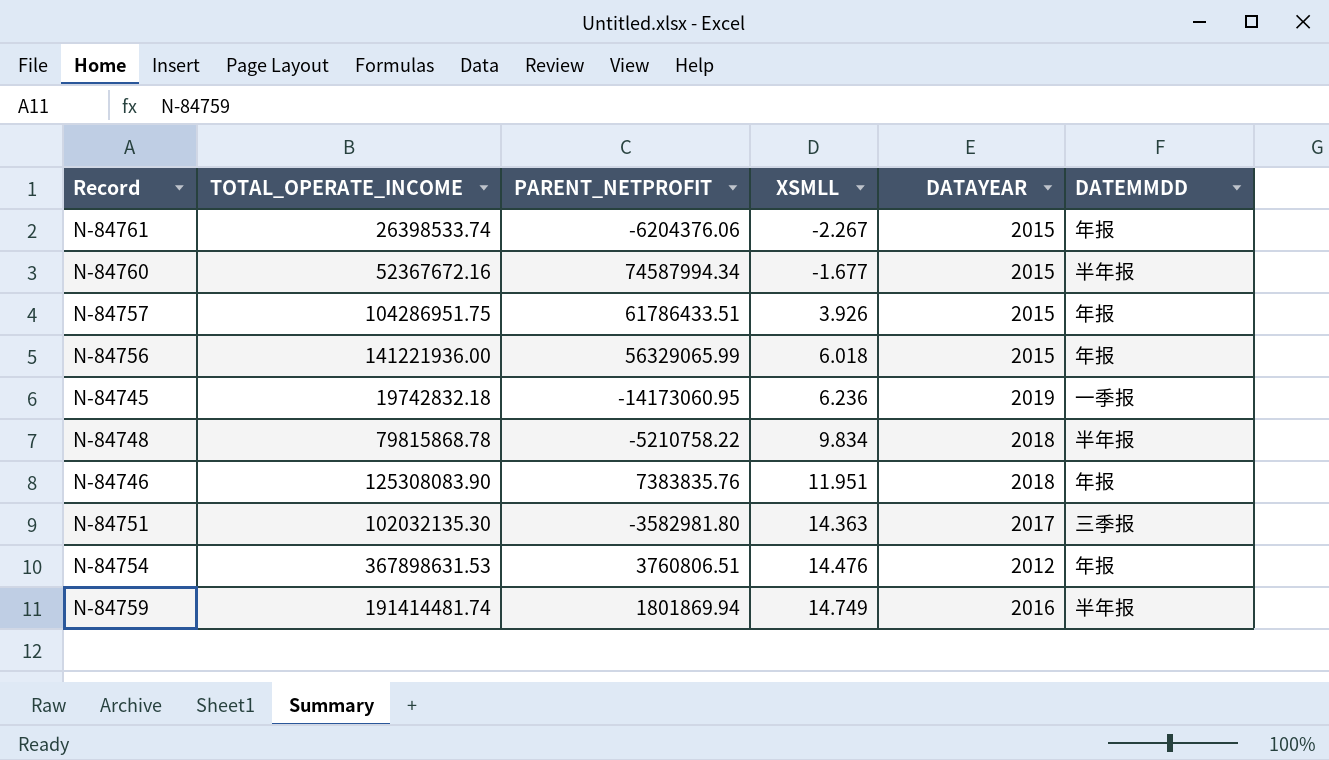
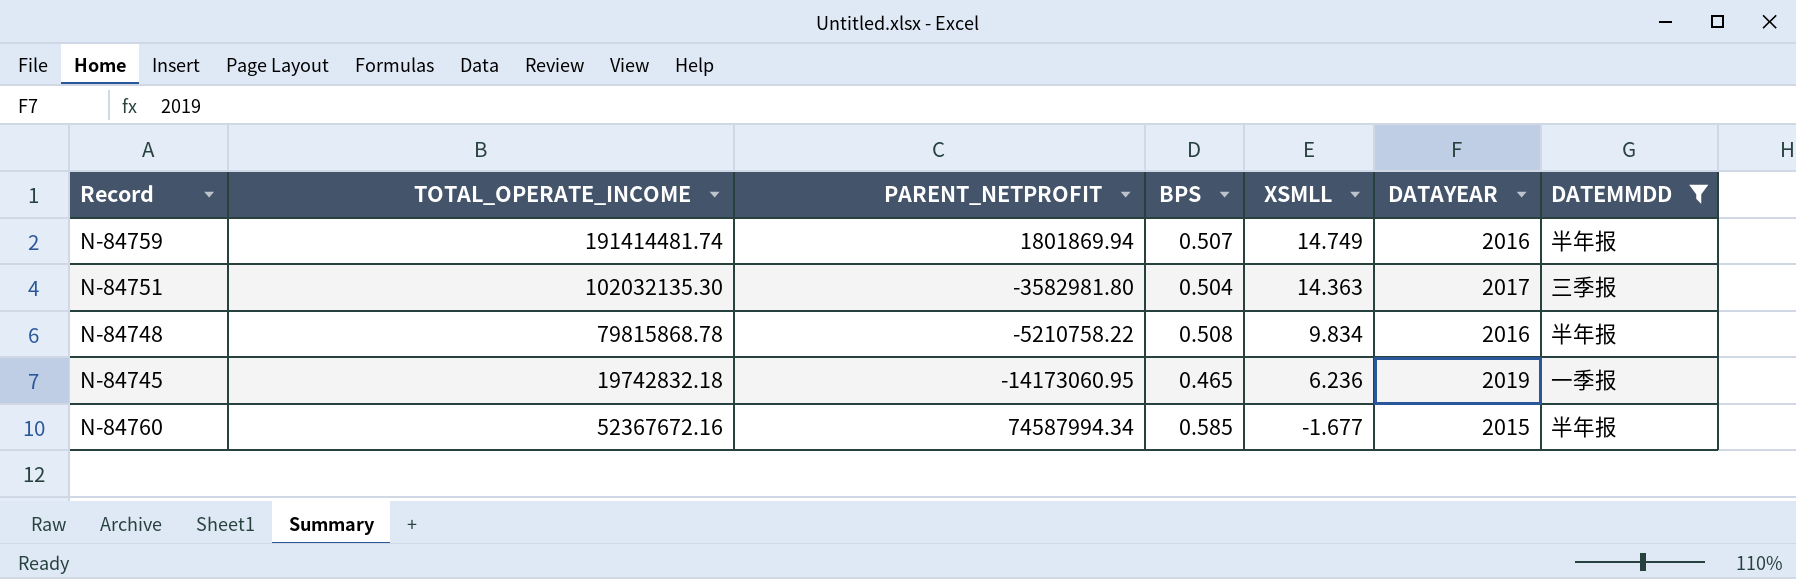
filter: none -> DATEMMDD != 年报
row order: XSMLL ascending -> XSMLL descending
column BPS | position: none -> 4
N-84748 | DATAYEAR: 2018 -> 2016

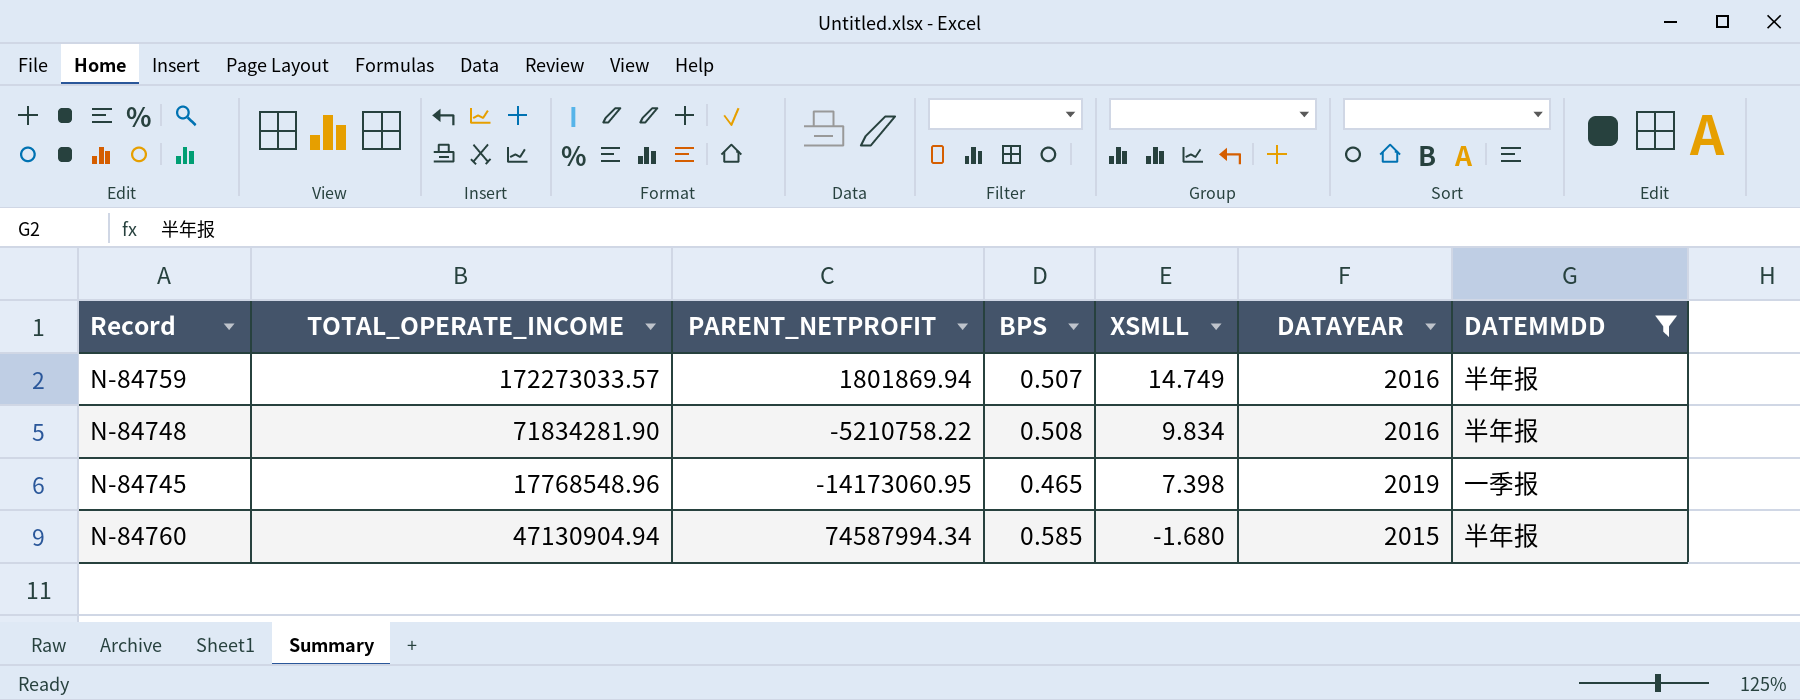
row N-84751: 102032135.30 | -3582981.80 | 0.504 | 14.363 | 2017 | 三季报 -> none
N-84759 | TOTAL_OPERATE_INCOME: 191414481.74 -> 172273033.57
N-84748 | TOTAL_OPERATE_INCOME: 79815868.78 -> 71834281.90
N-84745 | TOTAL_OPERATE_INCOME: 19742832.18 -> 17768548.96
N-84745 | XSMLL: 6.236 -> 7.398
N-84760 | TOTAL_OPERATE_INCOME: 52367672.16 -> 47130904.94
N-84760 | XSMLL: -1.677 -> -1.680

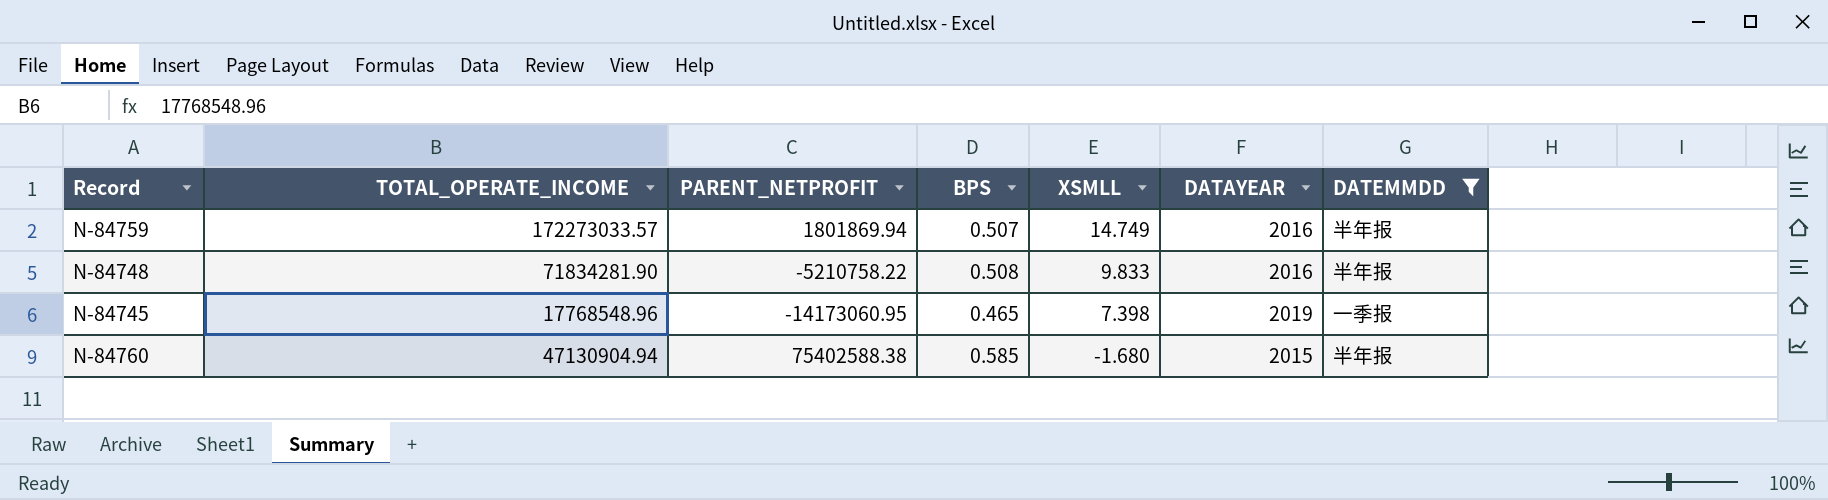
N-84748 | XSMLL: 9.834 -> 9.833
N-84760 | PARENT_NETPROFIT: 74587994.34 -> 75402588.38

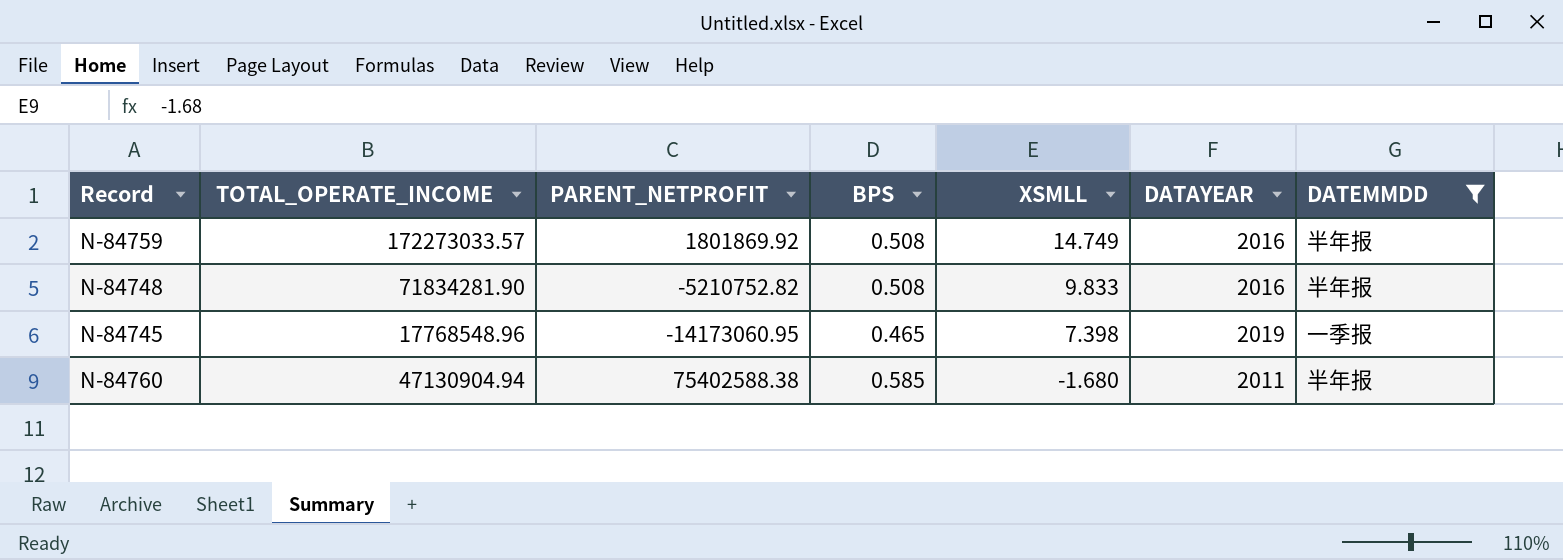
N-84759 | PARENT_NETPROFIT: 1801869.94 -> 1801869.92
N-84759 | BPS: 0.507 -> 0.508
N-84748 | PARENT_NETPROFIT: -5210758.22 -> -5210752.82
N-84760 | DATAYEAR: 2015 -> 2011

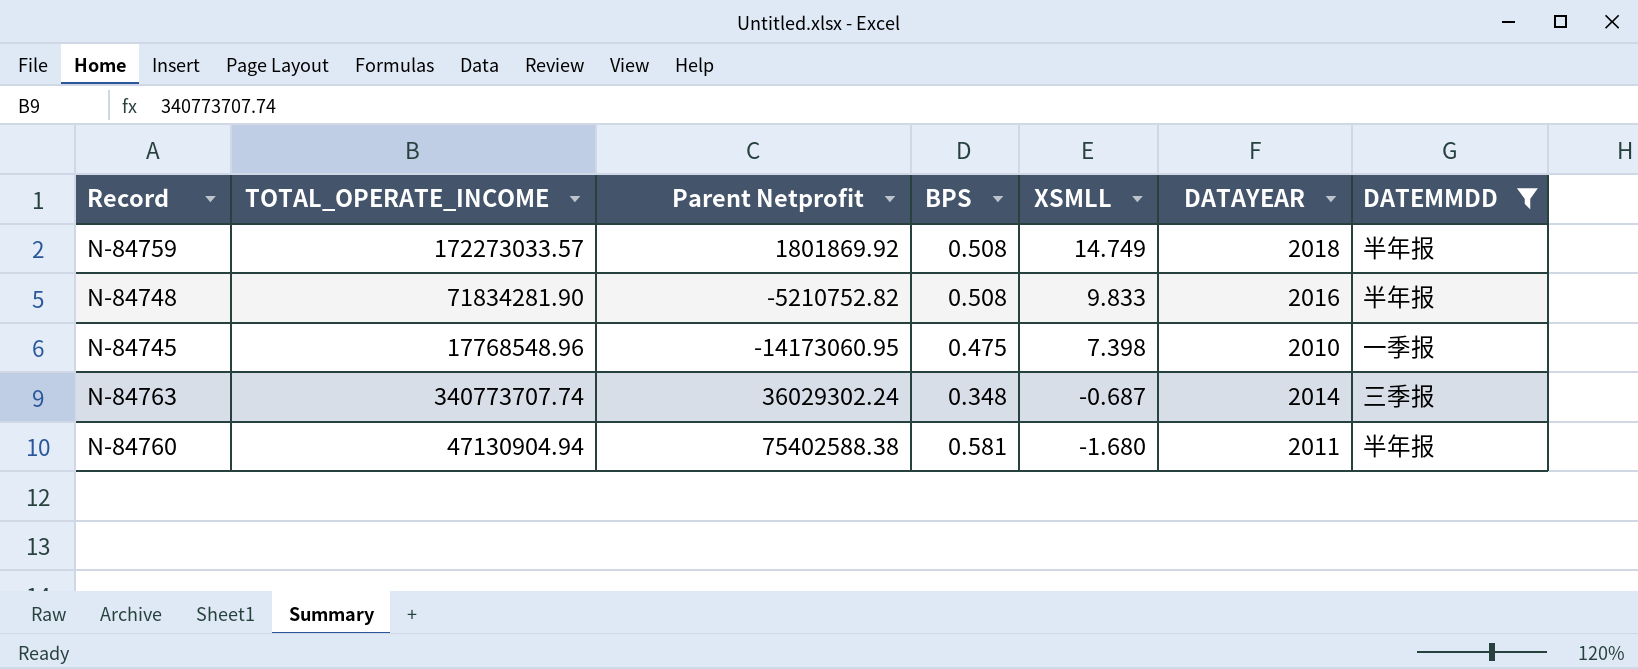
column name: PARENT_NETPROFIT -> Parent Netprofit
N-84759 | DATAYEAR: 2016 -> 2018
N-84745 | BPS: 0.465 -> 0.475
N-84745 | DATAYEAR: 2019 -> 2010
row N-84763: none -> 340773707.74 | 36029302.24 | 0.348 | -0.687 | 2014 | 三季报
N-84760 | BPS: 0.585 -> 0.581

